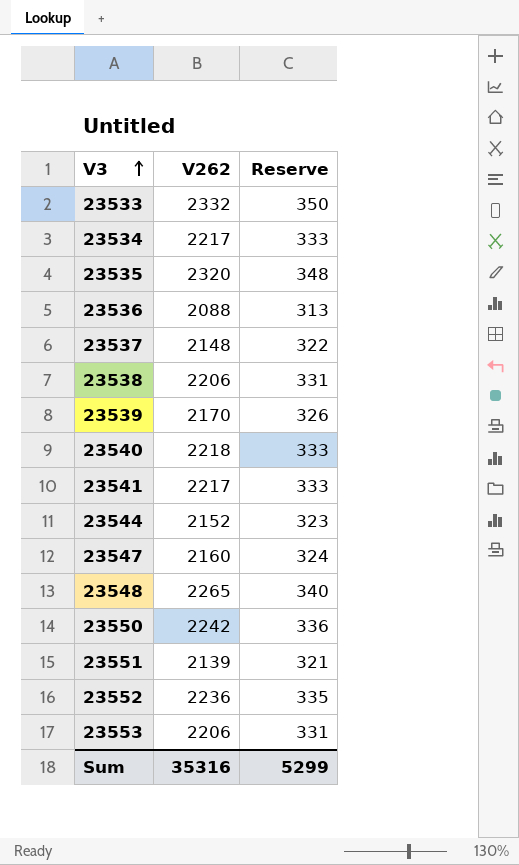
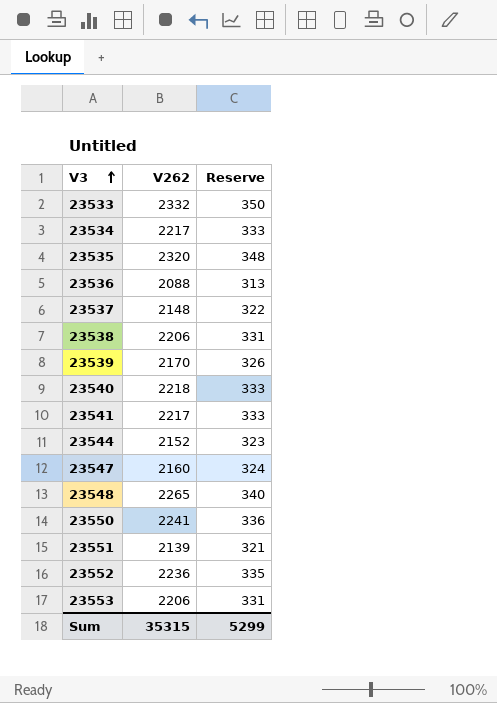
23550 | V262: 2242 -> 2241
Sum | V262: 35316 -> 35315

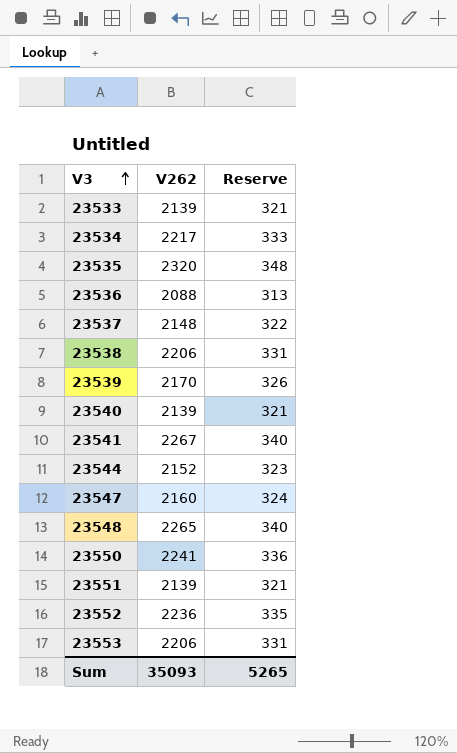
23533 | V262: 2332 -> 2139
23533 | Reserve: 350 -> 321
23540 | V262: 2218 -> 2139
23540 | Reserve: 333 -> 321
23541 | V262: 2217 -> 2267
23541 | Reserve: 333 -> 340
Sum | V262: 35315 -> 35093
Sum | Reserve: 5299 -> 5265

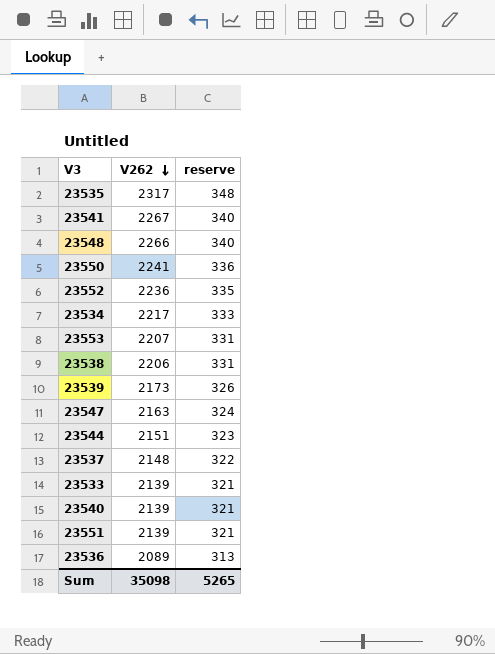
row order: V3 ascending -> V262 descending
column name: Reserve -> reserve
23535 | V262: 2320 -> 2317
23548 | V262: 2265 -> 2266
23553 | V262: 2206 -> 2207
23539 | V262: 2170 -> 2173
23547 | V262: 2160 -> 2163
23544 | V262: 2152 -> 2151
23536 | V262: 2088 -> 2089
Sum | V262: 35093 -> 35098

